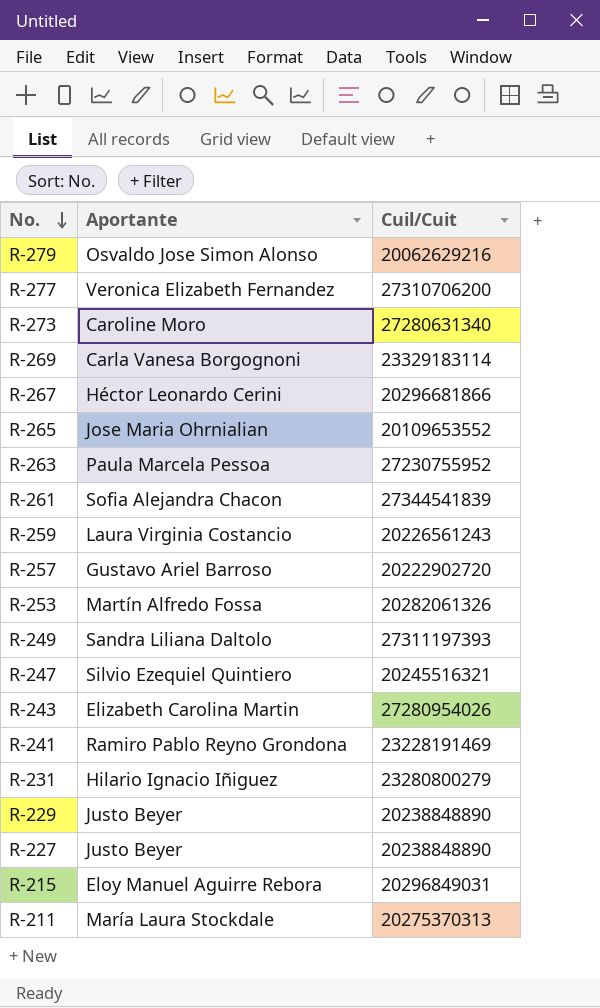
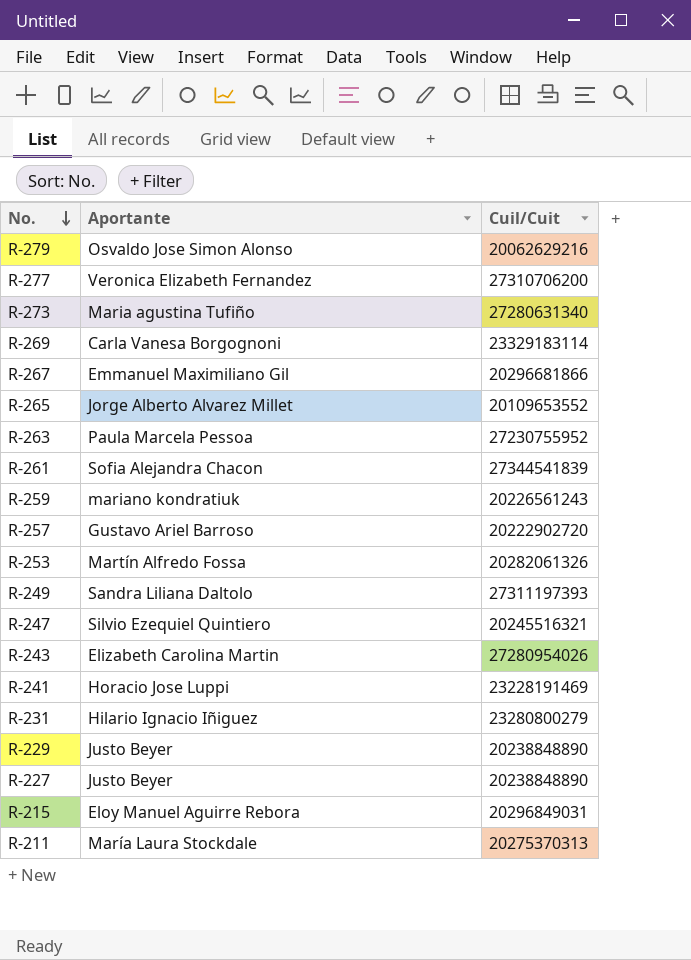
R-273 | Aportante: Caroline Moro -> Maria agustina Tufiño
R-267 | Aportante: Héctor Leonardo Cerini -> Emmanuel Maximiliano Gil
R-265 | Aportante: Jose Maria Ohrnialian -> Jorge Alberto Alvarez Millet
R-259 | Aportante: Laura Virginia Costancio -> mariano kondratiuk
R-241 | Aportante: Ramiro Pablo Reyno Grondona -> Horacio Jose Luppi

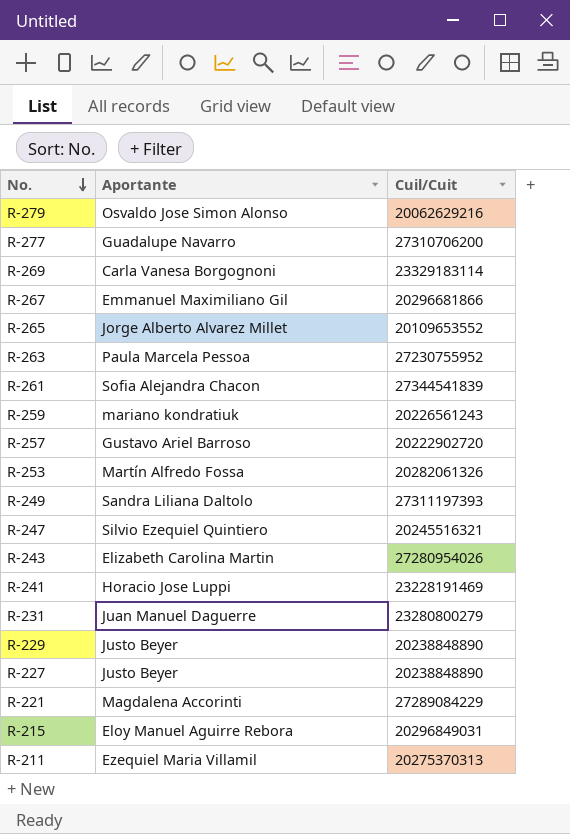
row R-273: Maria agustina Tufiño | 27280631340 -> none
R-277 | Aportante: Veronica Elizabeth Fernandez -> Guadalupe Navarro
R-231 | Aportante: Hilario Ignacio Iñiguez -> Juan Manuel Daguerre
row R-221: none -> Magdalena Accorinti | 27289084229
R-211 | Aportante: María Laura Stockdale -> Ezequiel Maria Villamil

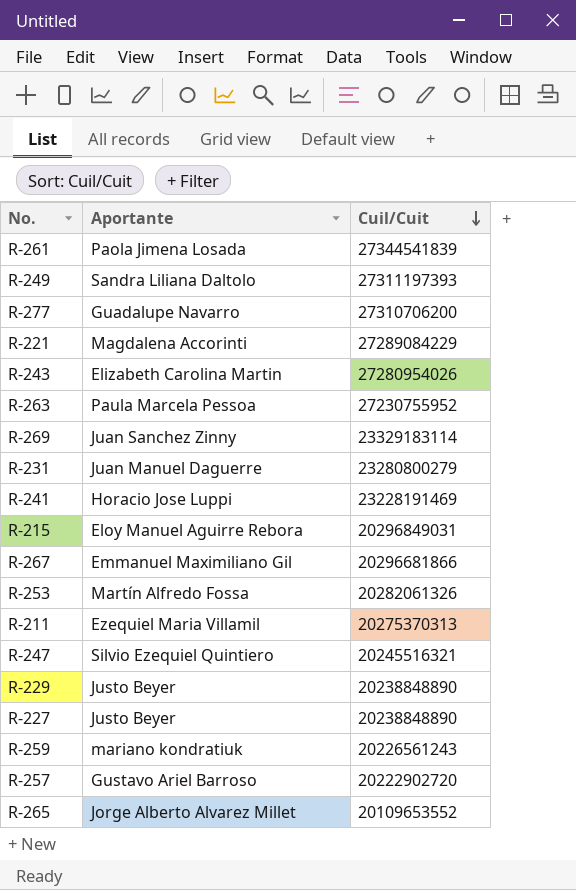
row order: No. descending -> Cuil/Cuit descending
row R-279: Osvaldo Jose Simon Alonso | 20062629216 -> none
R-261 | Aportante: Sofia Alejandra Chacon -> Paola Jimena Losada
R-269 | Aportante: Carla Vanesa Borgognoni -> Juan Sanchez Zinny

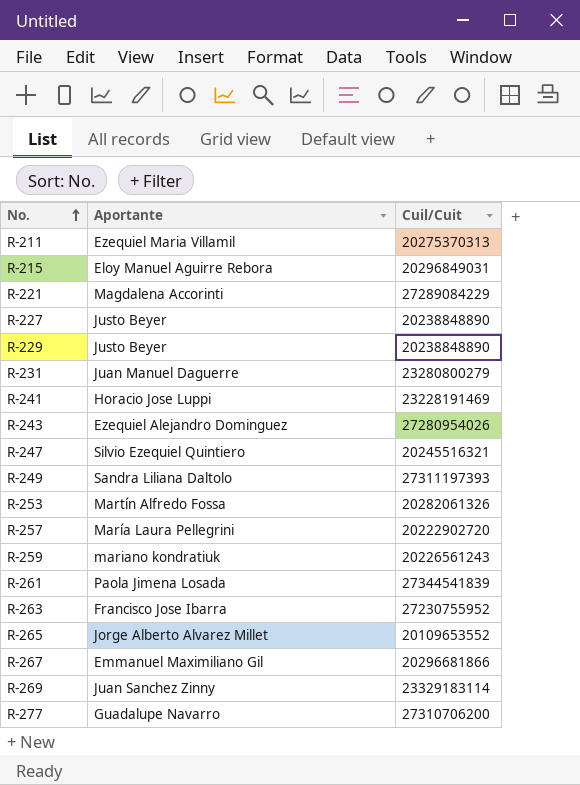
row order: Cuil/Cuit descending -> No. ascending
R-243 | Aportante: Elizabeth Carolina Martin -> Ezequiel Alejandro Dominguez
R-257 | Aportante: Gustavo Ariel Barroso -> María Laura Pellegrini
R-263 | Aportante: Paula Marcela Pessoa -> Francisco Jose Ibarra

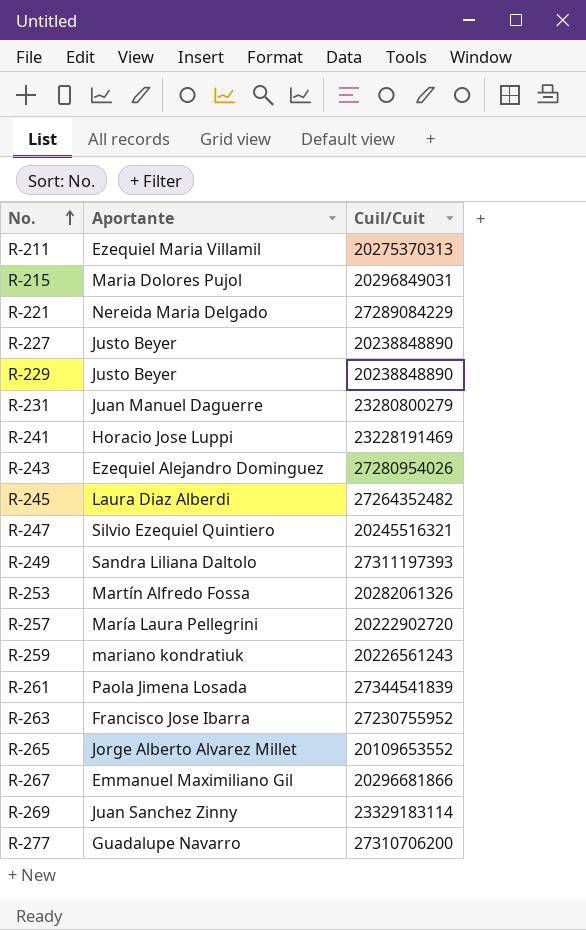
R-215 | Aportante: Eloy Manuel Aguirre Rebora -> Maria Dolores Pujol
R-221 | Aportante: Magdalena Accorinti -> Nereida Maria Delgado
row R-245: none -> Laura Diaz Alberdi | 27264352482

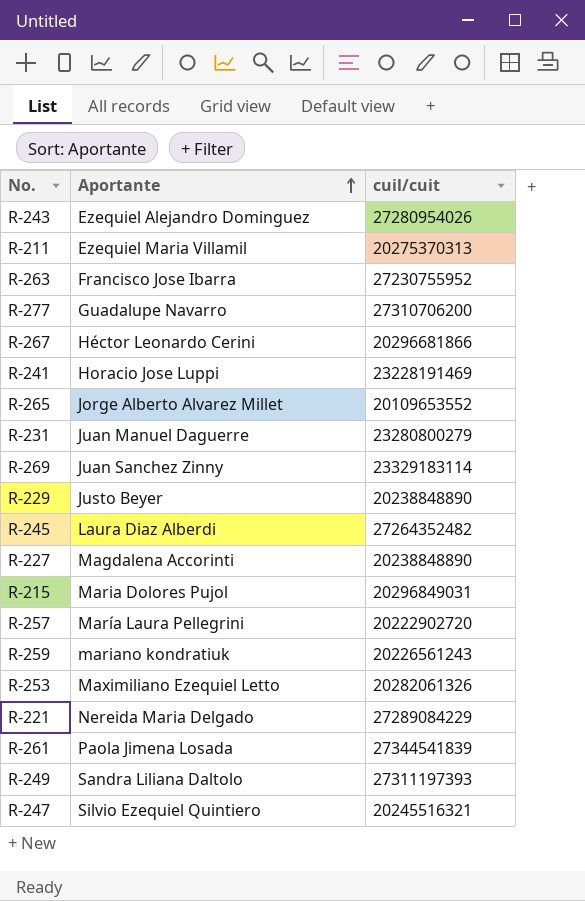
row order: No. ascending -> Aportante ascending
column name: Cuil/Cuit -> cuil/cuit
R-267 | Aportante: Emmanuel Maximiliano Gil -> Héctor Leonardo Cerini
R-227 | Aportante: Justo Beyer -> Magdalena Accorinti
R-253 | Aportante: Martín Alfredo Fossa -> Maximiliano Ezequiel Letto

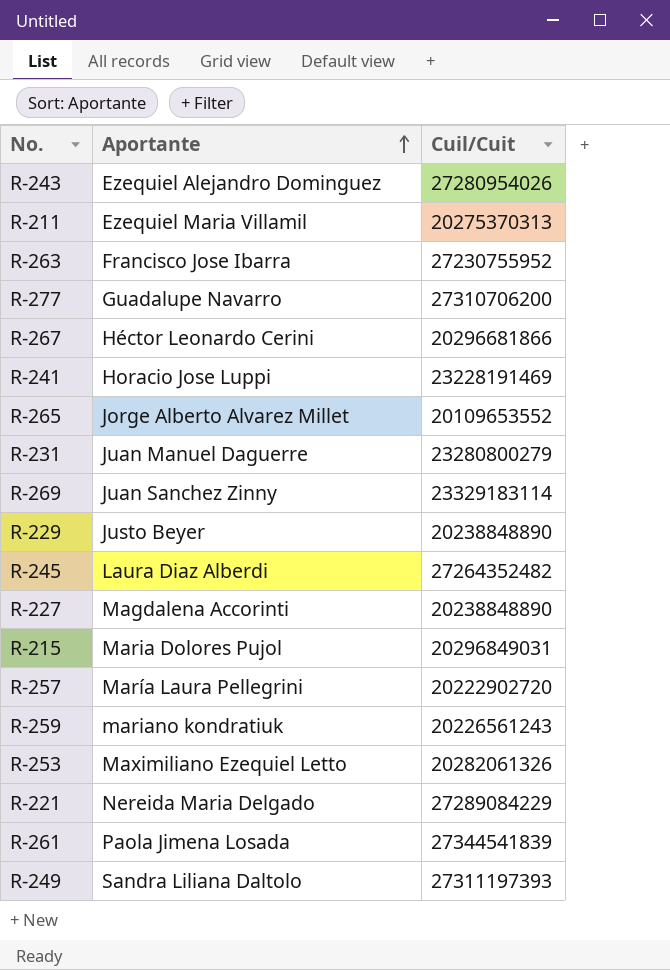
column name: cuil/cuit -> Cuil/Cuit
row R-247: Silvio Ezequiel Quintiero | 20245516321 -> none

